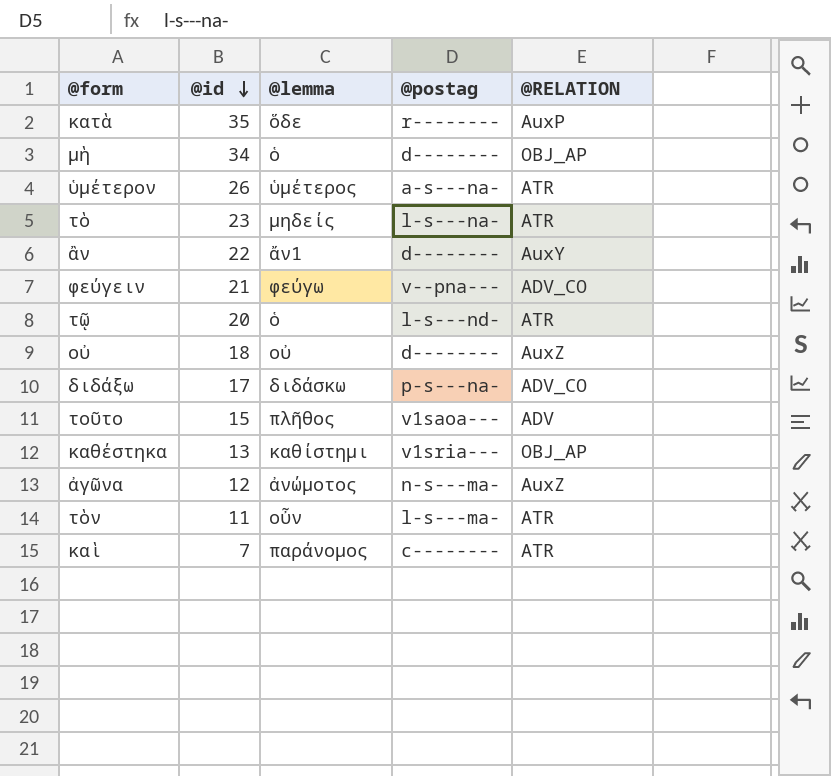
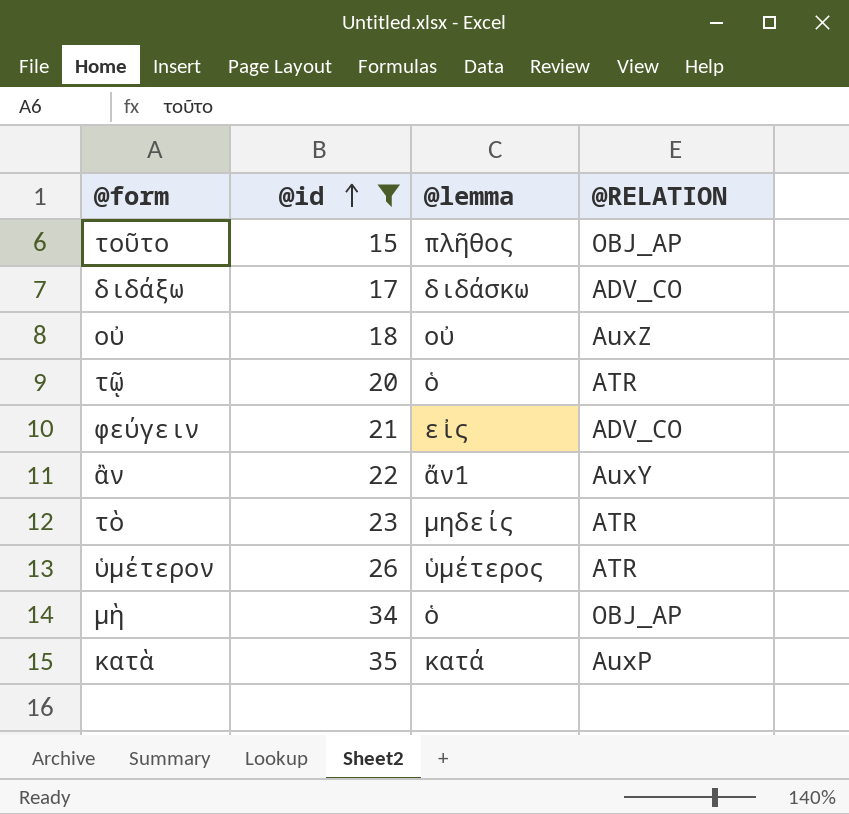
filter: none -> @id >= 15
row order: @id descending -> @id ascending
column @postag | position: 4 -> none
τοῦτο | @RELATION: ADV -> OBJ_AP
φεύγειν | @lemma: φεύγω -> εἰς
κατὰ | @lemma: ὅδε -> κατά

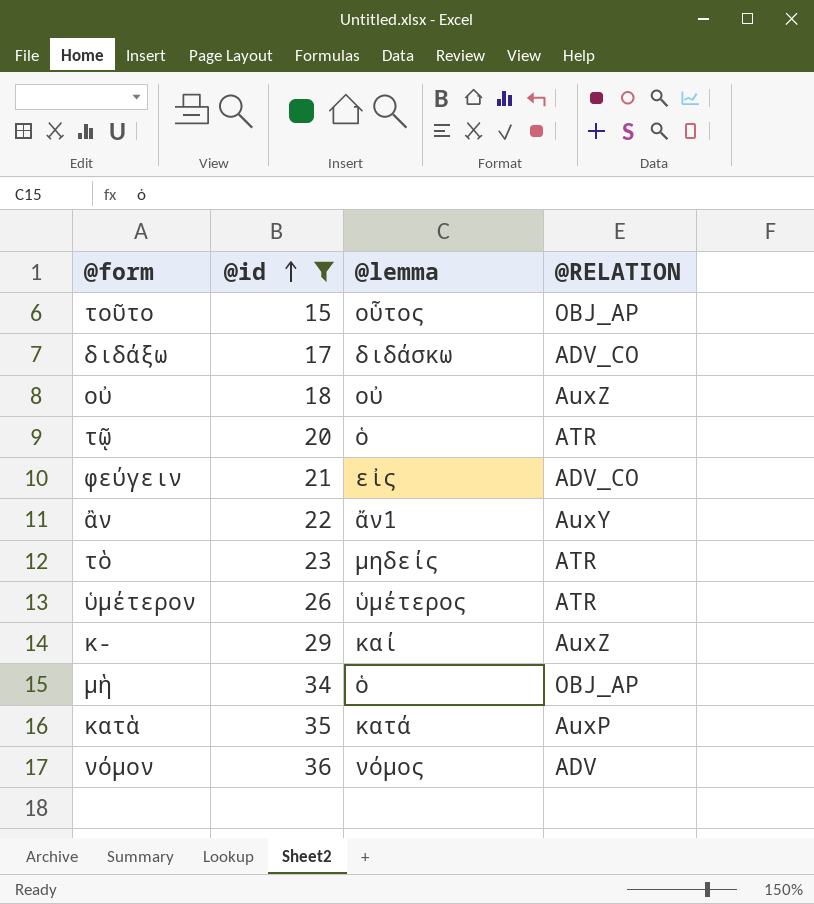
τοῦτο | @lemma: πλῆθος -> οὗτος
row κ-: none -> 29 | καί | AuxZ
row νόμον: none -> 36 | νόμος | ADV

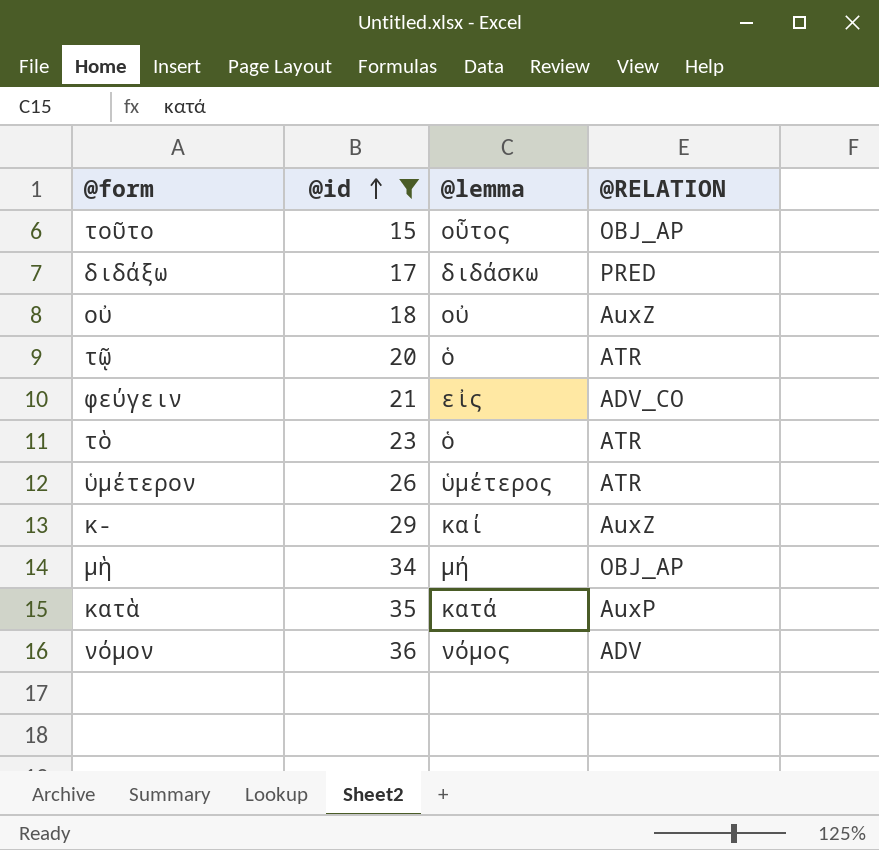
row ἂν: 22 | ἄν1 | AuxY -> none
διδάξω | @RELATION: ADV_CO -> PRED
τὸ | @lemma: μηδείς -> ὁ
μὴ | @lemma: ὁ -> μή

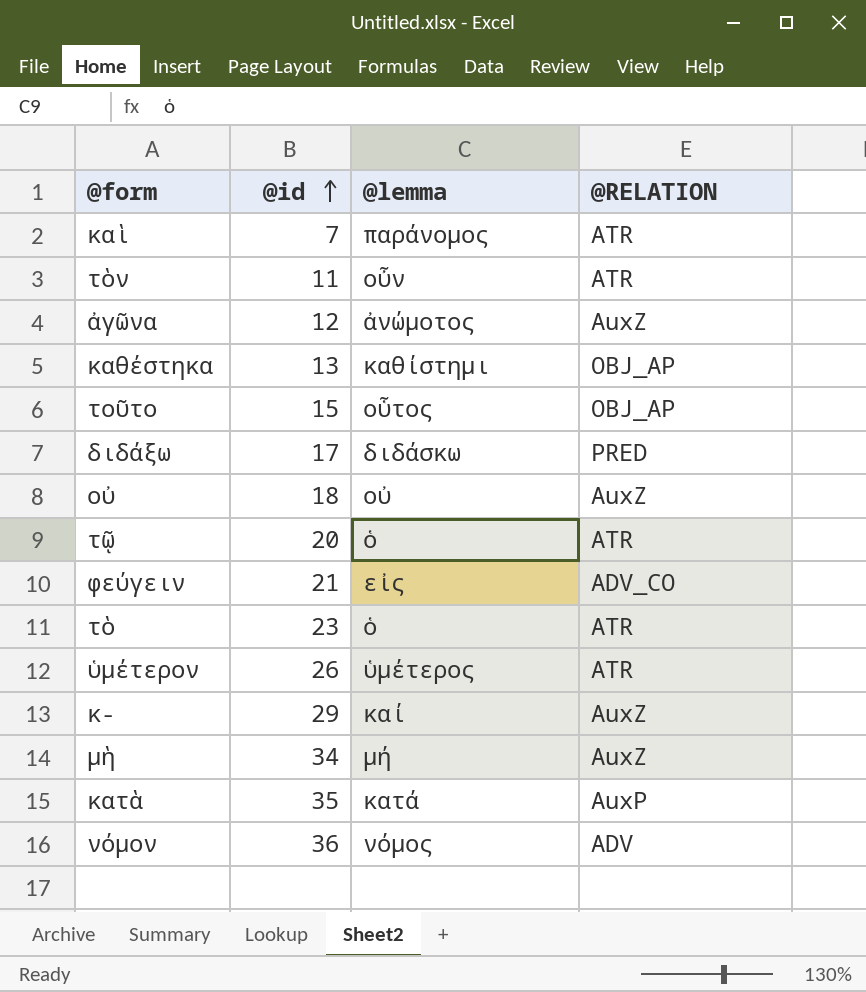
filter: @id >= 15 -> none
μὴ | @RELATION: OBJ_AP -> AuxZ

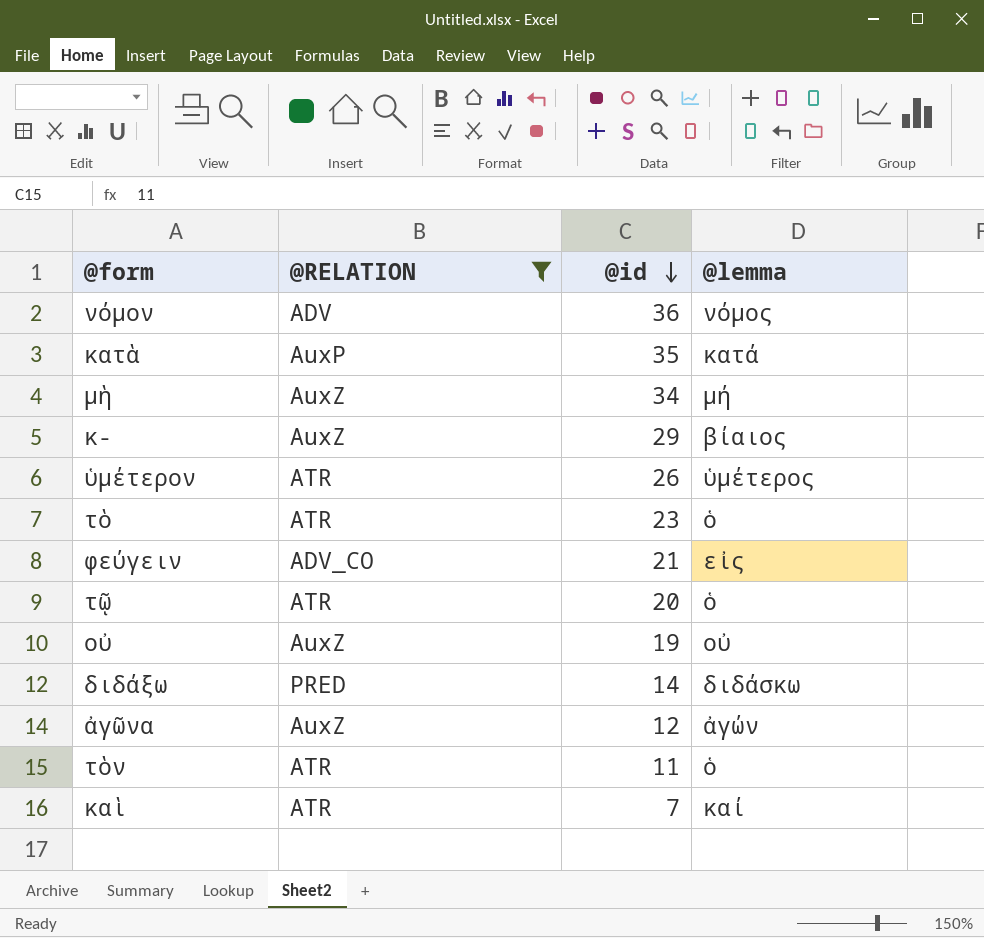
filter: none -> @RELATION != OBJ_AP
row order: @id ascending -> @id descending
column @RELATION | position: 4 -> 2
κ- | @lemma: καί -> βίαιος
οὐ | @id: 18 -> 19
διδάξω | @id: 17 -> 14
ἀγῶνα | @lemma: ἀνώμοτος -> ἀγών
τὸν | @lemma: οὖν -> ὁ
καὶ | @lemma: παράνομος -> καί

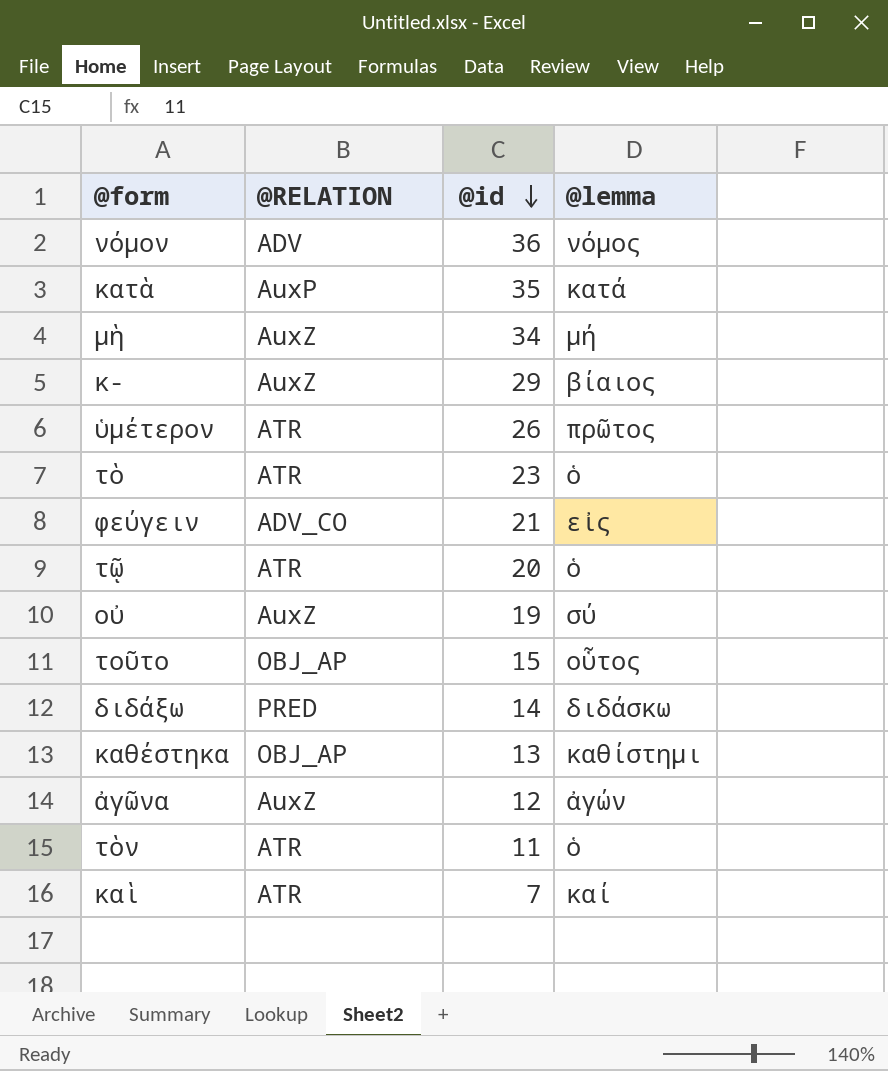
filter: @RELATION != OBJ_AP -> none
ὑμέτερον | @lemma: ὑμέτερος -> πρῶτος
οὐ | @lemma: οὐ -> σύ

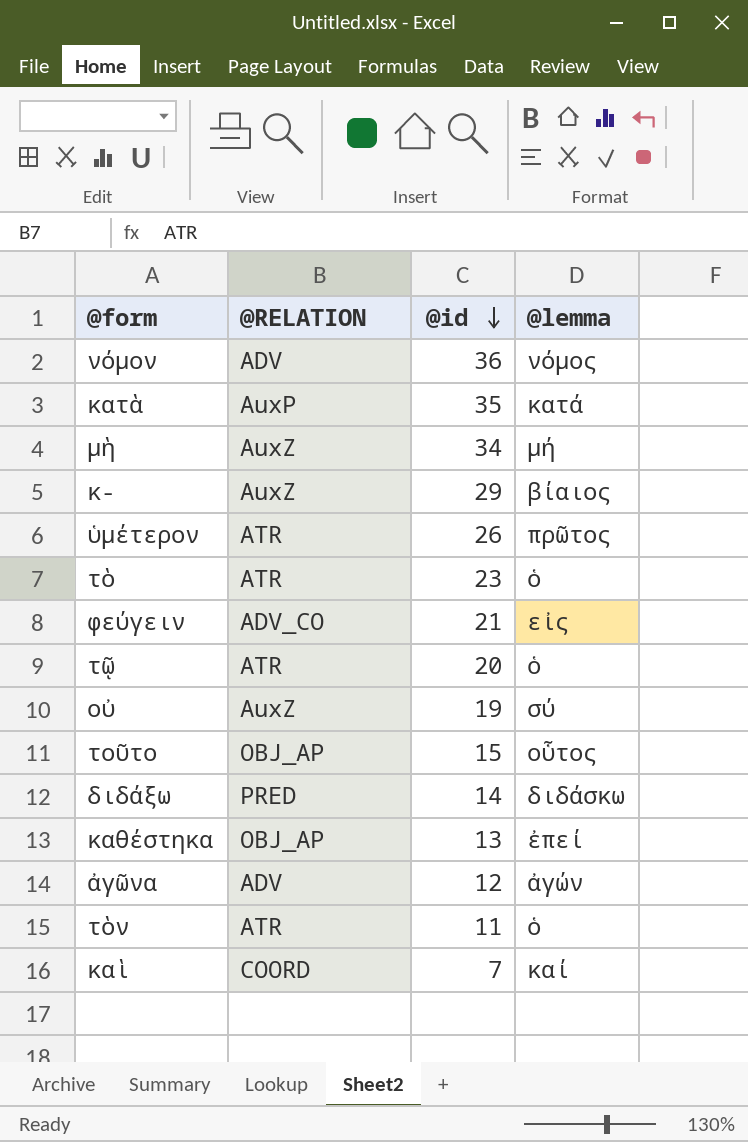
καθέστηκα | @lemma: καθίστημι -> ἐπεί
ἀγῶνα | @RELATION: AuxZ -> ADV
καὶ | @RELATION: ATR -> COORD

